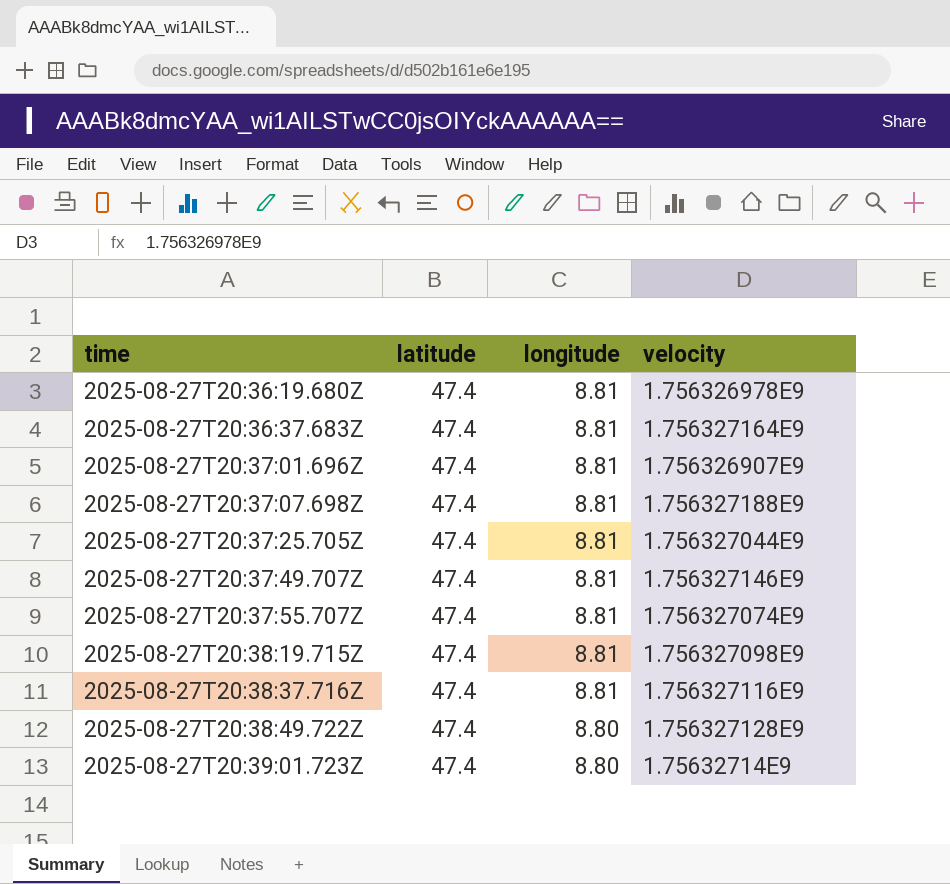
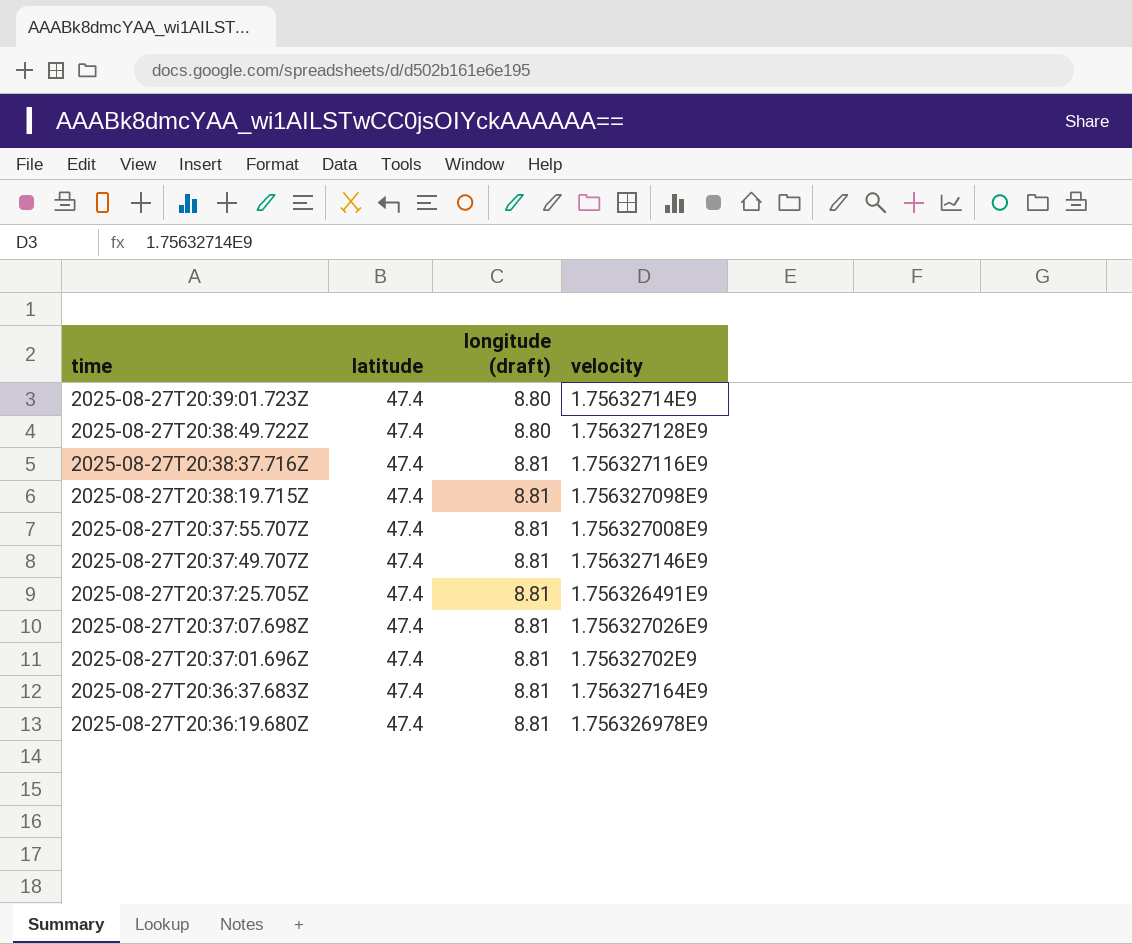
row order: time ascending -> time descending
column name: longitude -> longitude (draft)
2025-08-27T20:37:55.707Z | velocity: 1.756327074E9 -> 1.756327008E9
2025-08-27T20:37:25.705Z | velocity: 1.756327044E9 -> 1.756326491E9
2025-08-27T20:37:07.698Z | velocity: 1.756327188E9 -> 1.756327026E9
2025-08-27T20:37:01.696Z | velocity: 1.756326907E9 -> 1.75632702E9

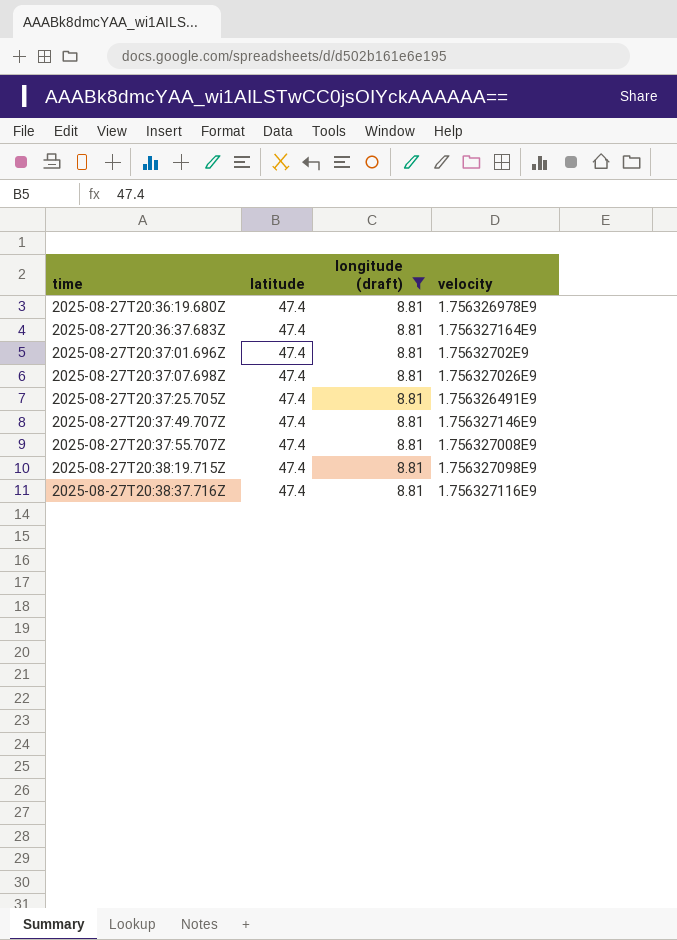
filter: none -> longitude (draft) = 8.81
row order: time descending -> time ascending

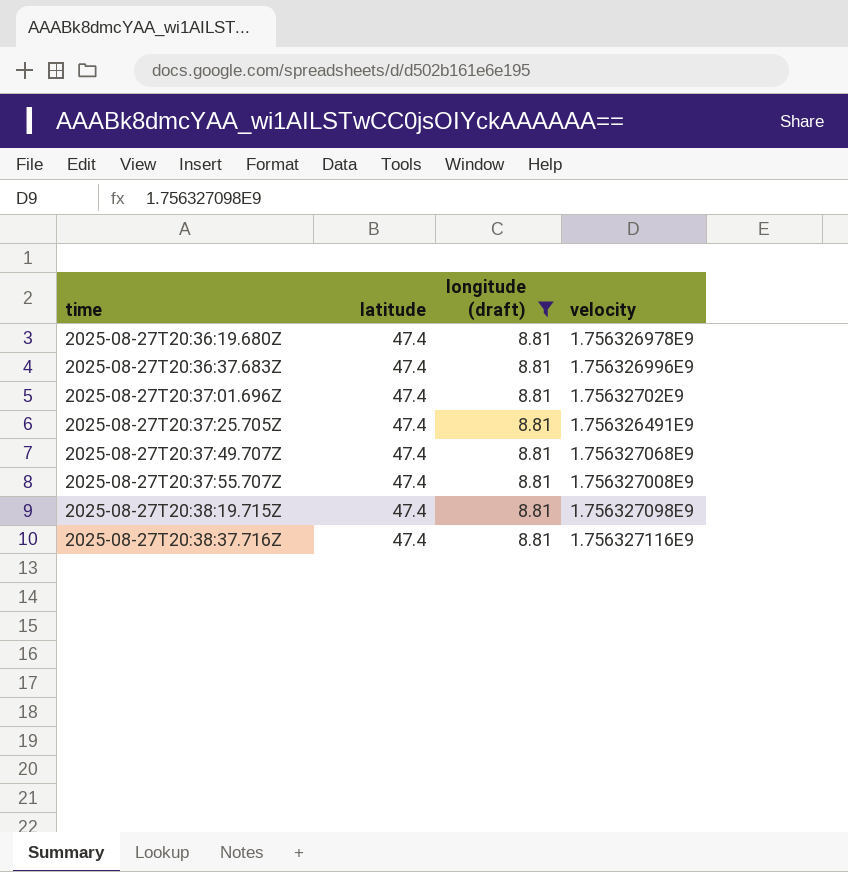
row 2025-08-27T20:37:07.698Z: 47.4 | 8.81 | 1.756327026E9 -> none
2025-08-27T20:36:37.683Z | velocity: 1.756327164E9 -> 1.756326996E9
2025-08-27T20:37:49.707Z | velocity: 1.756327146E9 -> 1.756327068E9

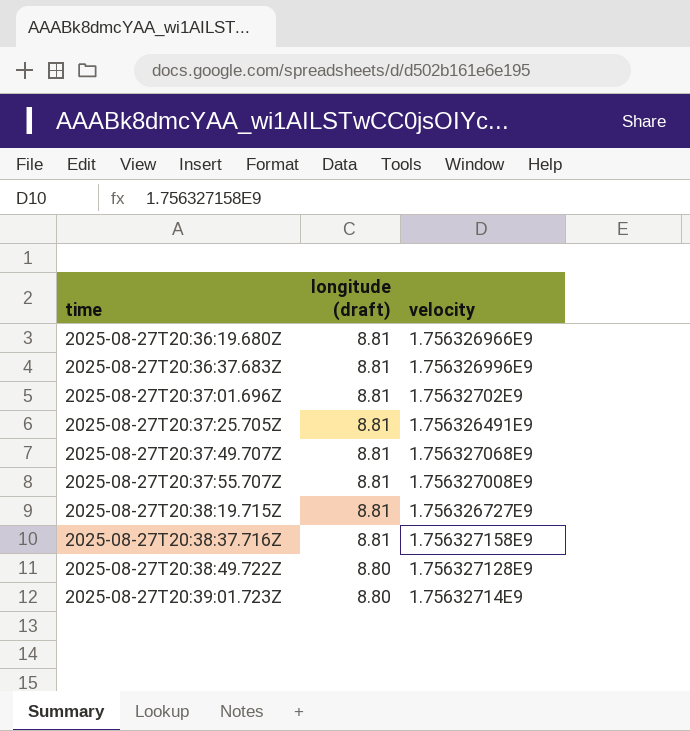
filter: longitude (draft) = 8.81 -> none
column latitude | position: 2 -> none
2025-08-27T20:36:19.680Z | velocity: 1.756326978E9 -> 1.756326966E9
2025-08-27T20:38:19.715Z | velocity: 1.756327098E9 -> 1.756326727E9
2025-08-27T20:38:37.716Z | velocity: 1.756327116E9 -> 1.756327158E9

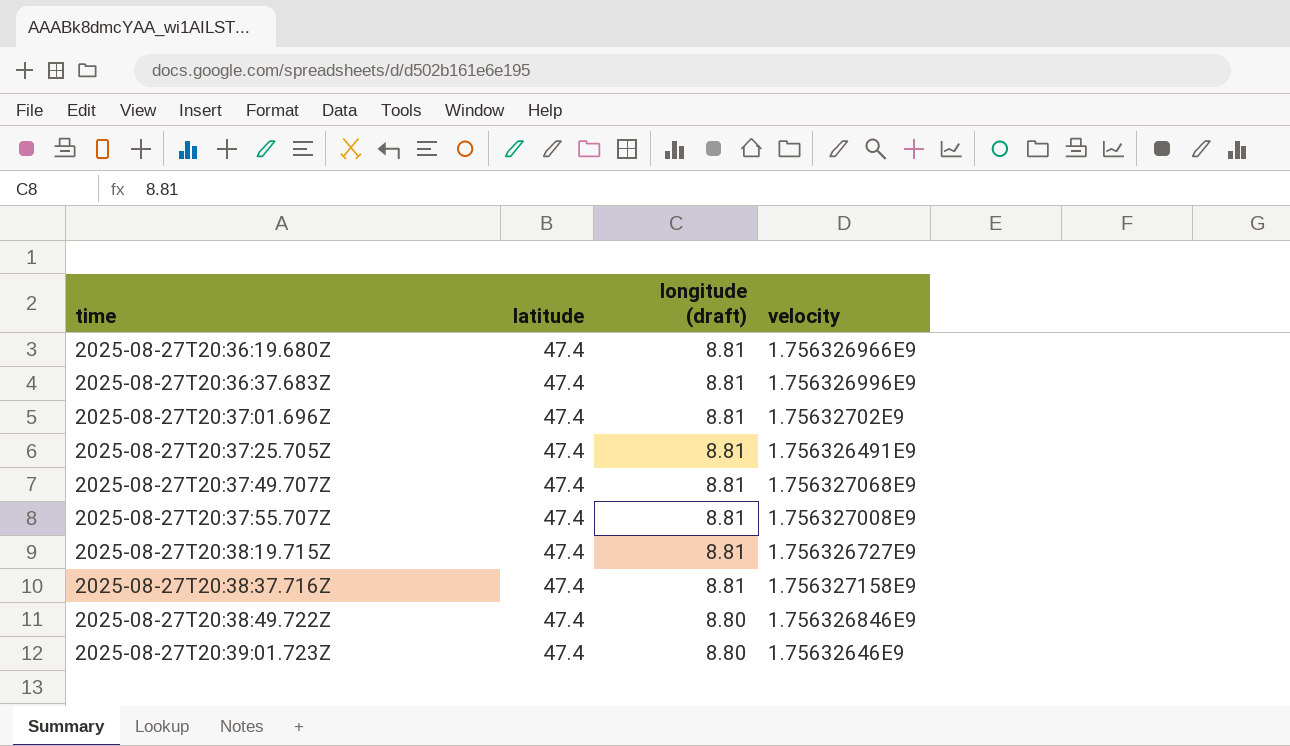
column latitude | position: none -> 2
2025-08-27T20:38:49.722Z | velocity: 1.756327128E9 -> 1.756326846E9
2025-08-27T20:39:01.723Z | velocity: 1.75632714E9 -> 1.75632646E9

